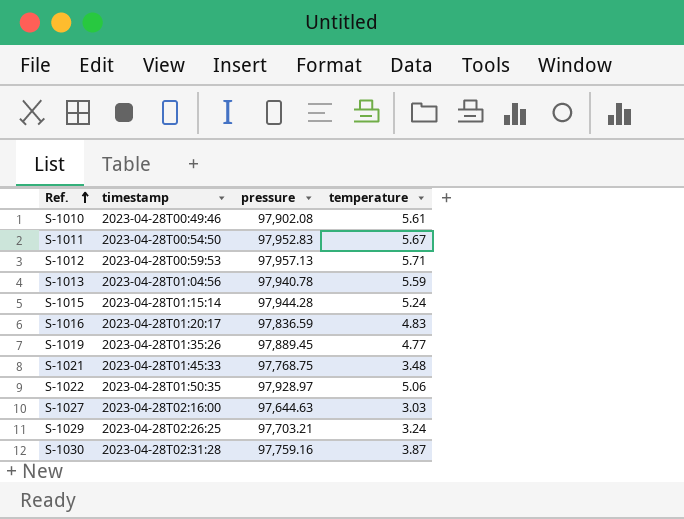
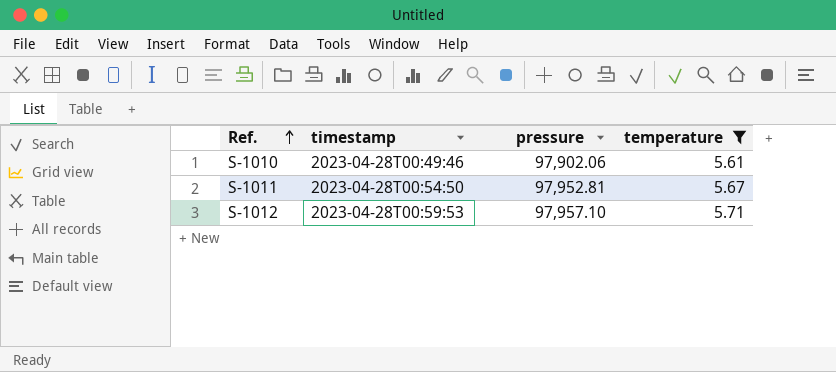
filter: none -> temperature >= 5.61
S-1010 | pressure: 97,902.08 -> 97,902.06
S-1011 | pressure: 97,952.83 -> 97,952.81
S-1012 | pressure: 97,957.13 -> 97,957.10

